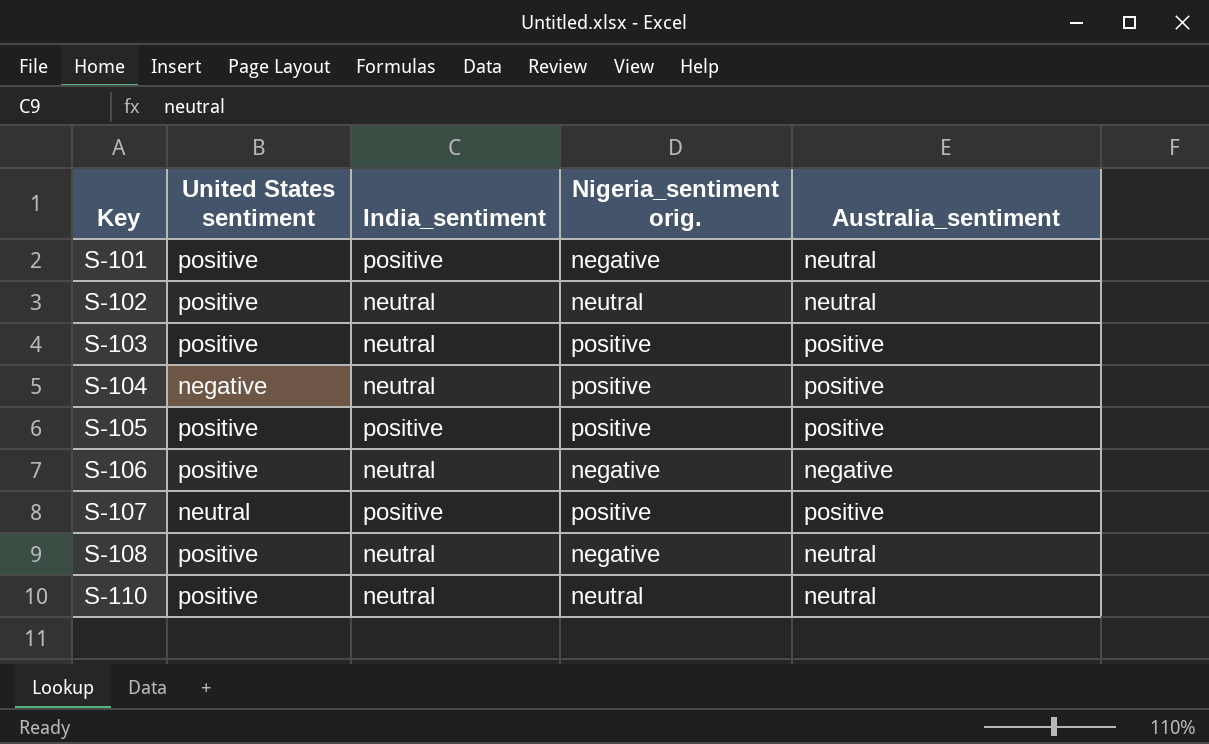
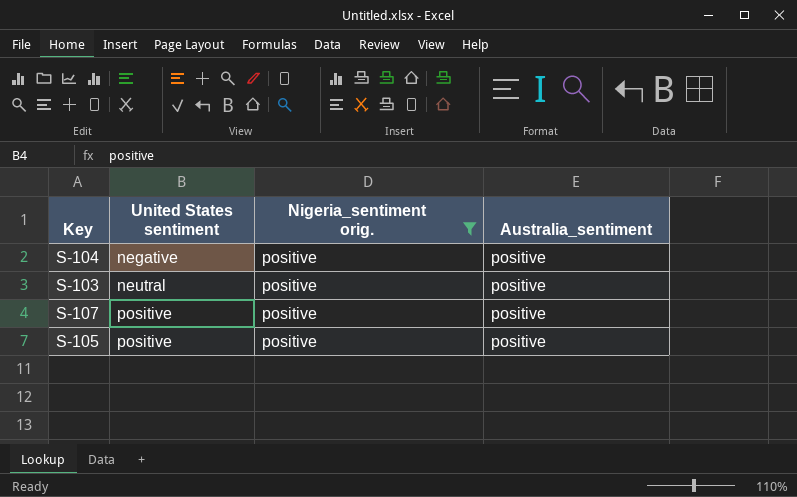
filter: none -> Nigeria_sentiment orig. = positive
row order: Key ascending -> United States sentiment ascending
column India_sentiment | position: 3 -> none
S-103 | United States sentiment: positive -> neutral
S-107 | United States sentiment: neutral -> positive

